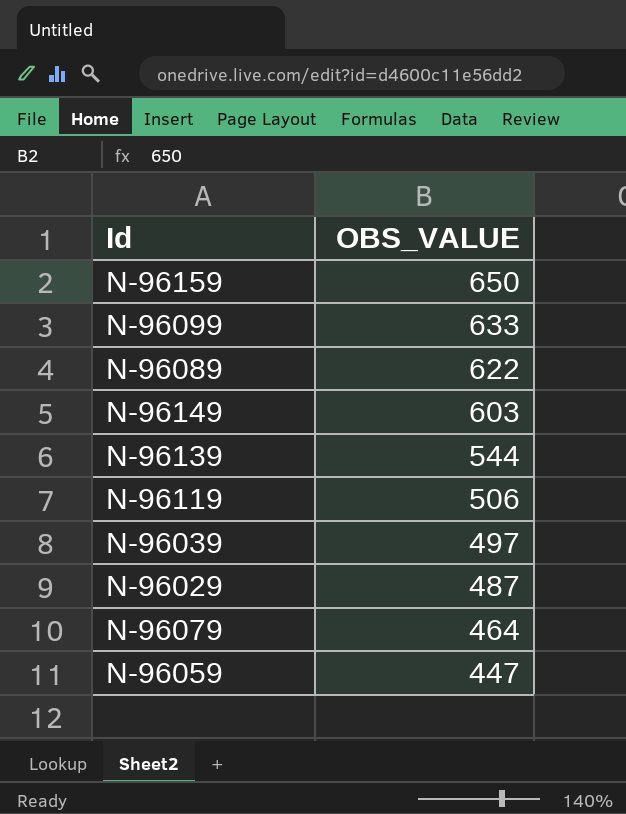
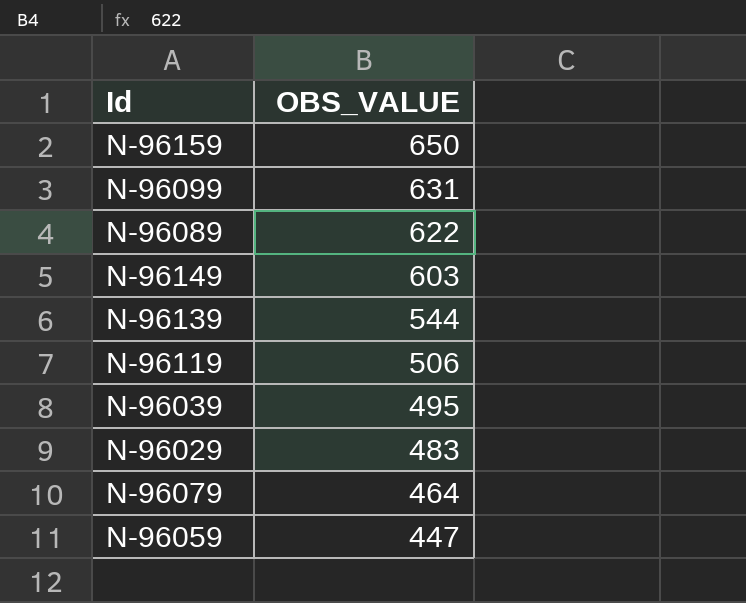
N-96099 | OBS_VALUE: 633 -> 631
N-96039 | OBS_VALUE: 497 -> 495
N-96029 | OBS_VALUE: 487 -> 483

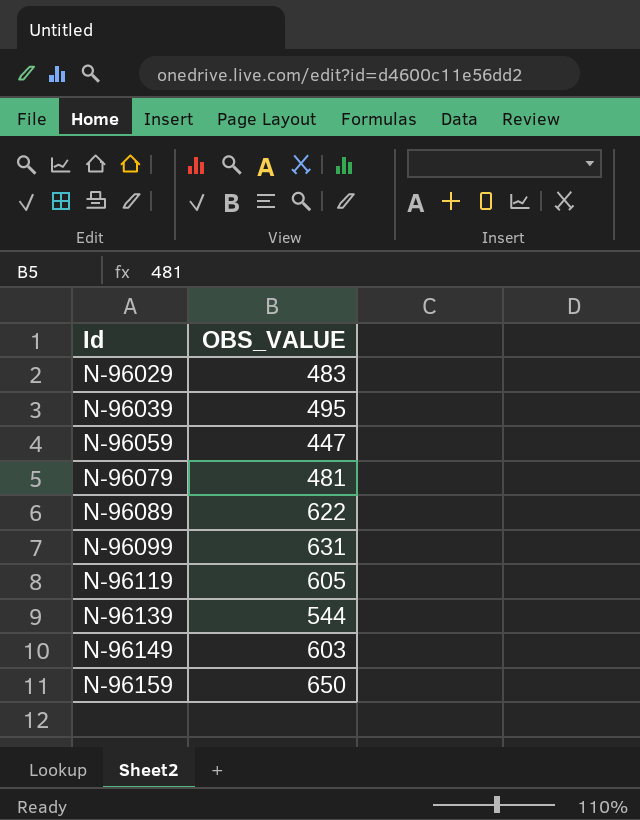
row order: OBS_VALUE descending -> Id ascending
N-96079 | OBS_VALUE: 464 -> 481
N-96119 | OBS_VALUE: 506 -> 605

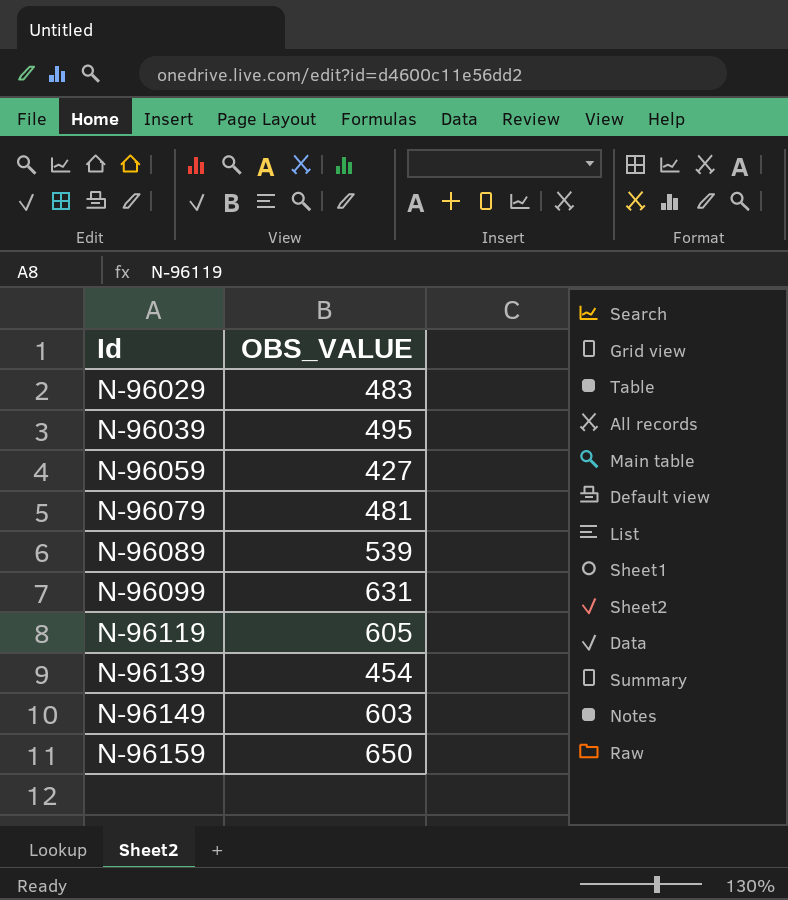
N-96059 | OBS_VALUE: 447 -> 427
N-96089 | OBS_VALUE: 622 -> 539
N-96139 | OBS_VALUE: 544 -> 454

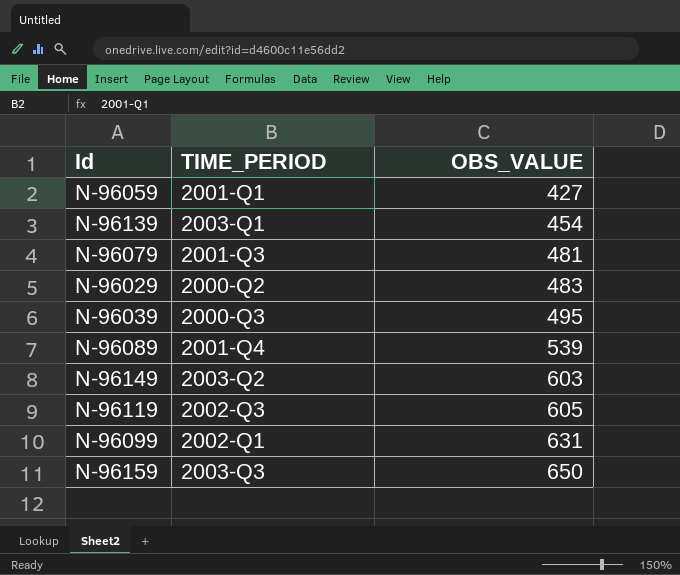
row order: Id ascending -> OBS_VALUE ascending
column TIME_PERIOD | position: none -> 2

